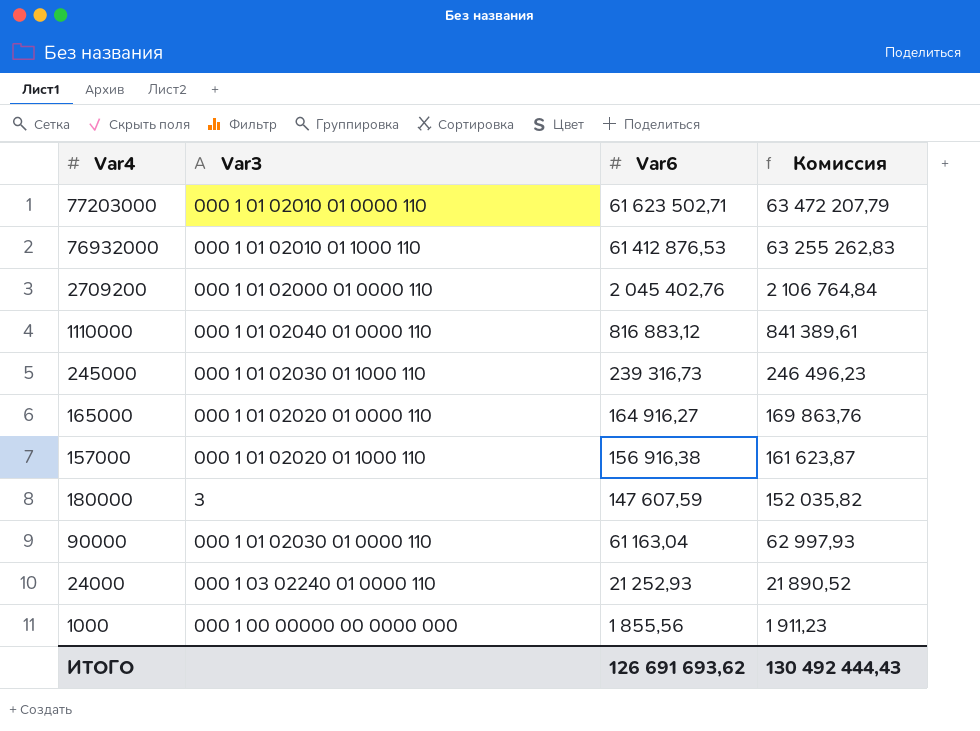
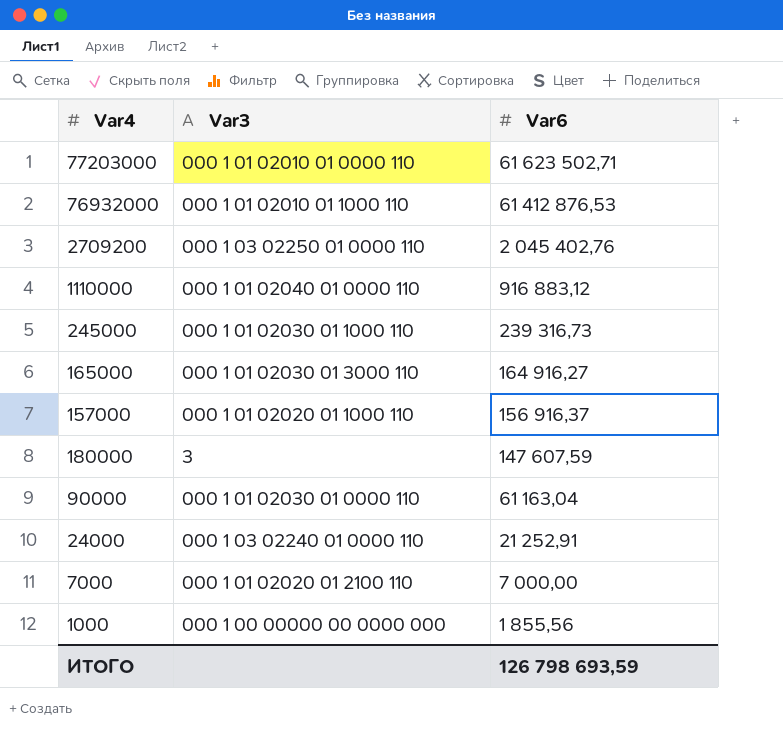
column Комиссия | formula: [Var6] * 1,03 -> none
2709200 | Var3: 000 1 01 02000 01 0000 110 -> 000 1 03 02250 01 0000 110
1110000 | Var6: 816 883,12 -> 916 883,12
165000 | Var3: 000 1 01 02020 01 0000 110 -> 000 1 01 02030 01 3000 110
157000 | Var6: 156 916,38 -> 156 916,37
24000 | Var6: 21 252,93 -> 21 252,91
row 7000: none -> 000 1 01 02020 01 2100 110 | 7 000,00
ИТОГО | Var6: 126 691 693,62 -> 126 798 693,59

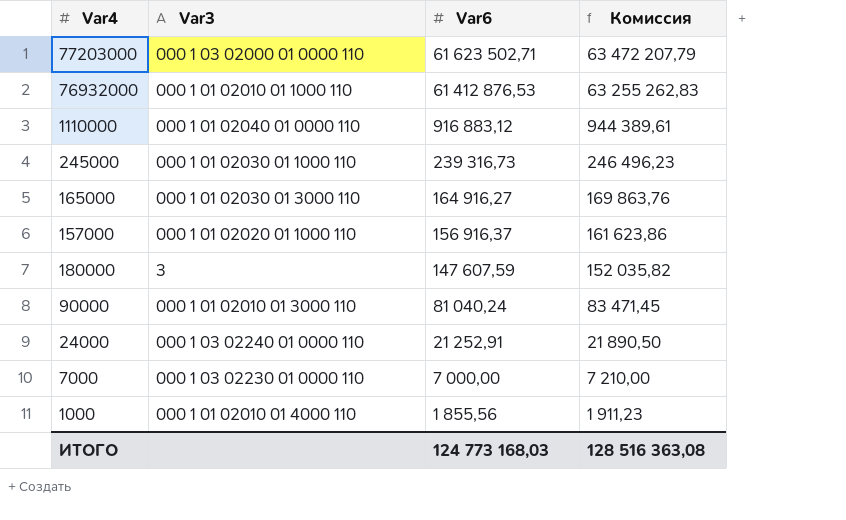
column Комиссия | formula: none -> [Var6] * 1,03
row 2709200: 000 1 03 02250 01 0000 110 | 2 045 402,76 -> none
77203000 | Var3: 000 1 01 02010 01 0000 110 -> 000 1 03 02000 01 0000 110
90000 | Var3: 000 1 01 02030 01 0000 110 -> 000 1 01 02010 01 3000 110
90000 | Var6: 61 163,04 -> 81 040,24
7000 | Var3: 000 1 01 02020 01 2100 110 -> 000 1 03 02230 01 0000 110
1000 | Var3: 000 1 00 00000 00 0000 000 -> 000 1 01 02010 01 4000 110
ИТОГО | Var6: 126 798 693,59 -> 124 773 168,03

